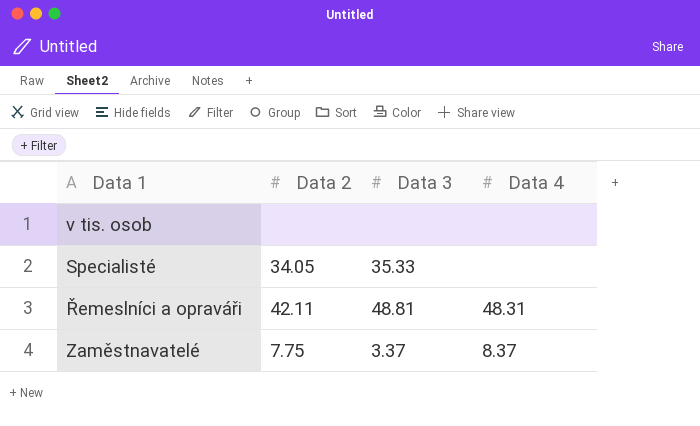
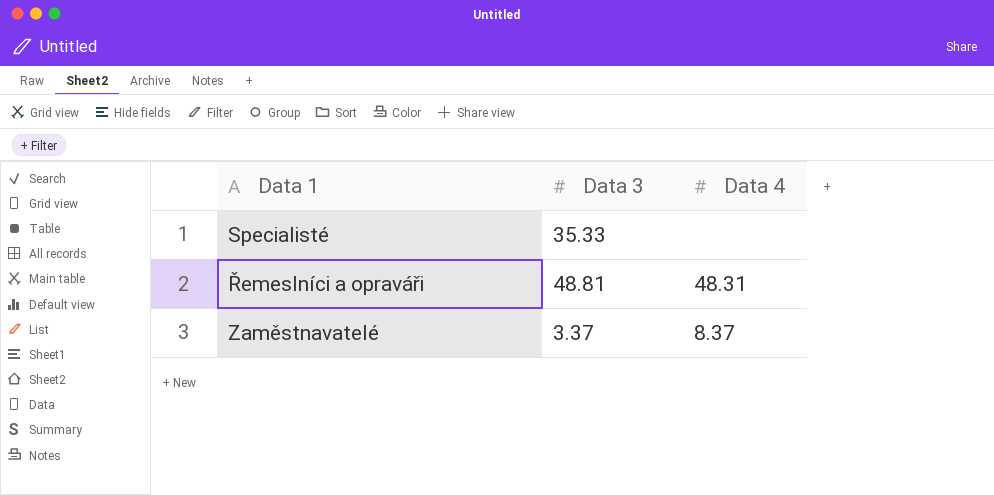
column Data 2 | position: 2 -> none
row v tis. osob: none | none | none -> none

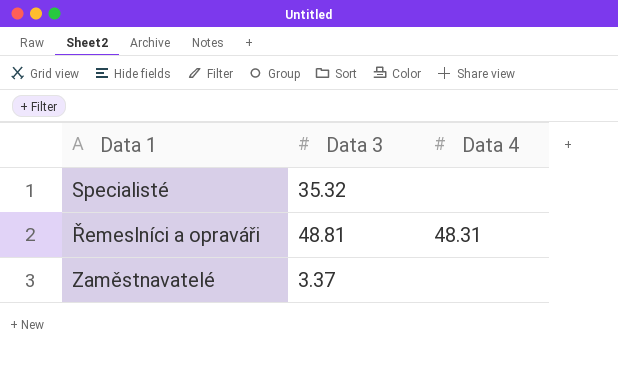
Specialisté | Data 3: 35.33 -> 35.32
Zaměstnavatelé | Data 4: 8.37 -> none

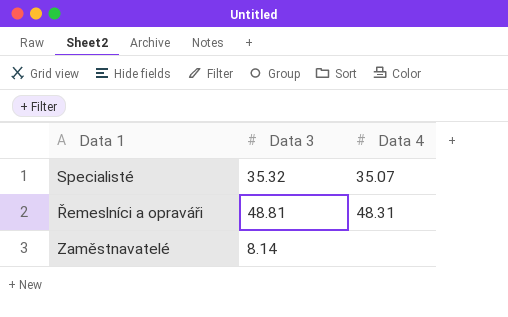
Specialisté | Data 4: none -> 35.07
Zaměstnavatelé | Data 3: 3.37 -> 8.14

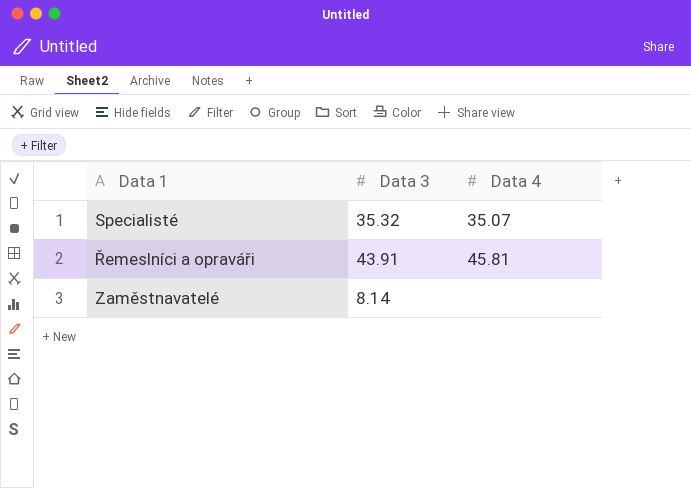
Řemeslníci a opraváři | Data 3: 48.81 -> 43.91
Řemeslníci a opraváři | Data 4: 48.31 -> 45.81

